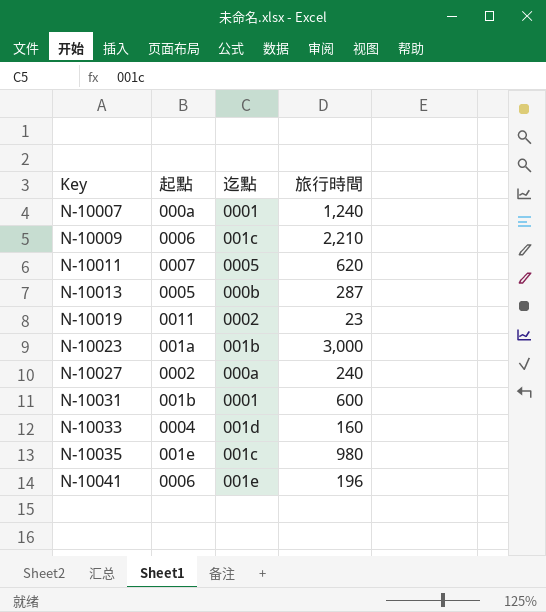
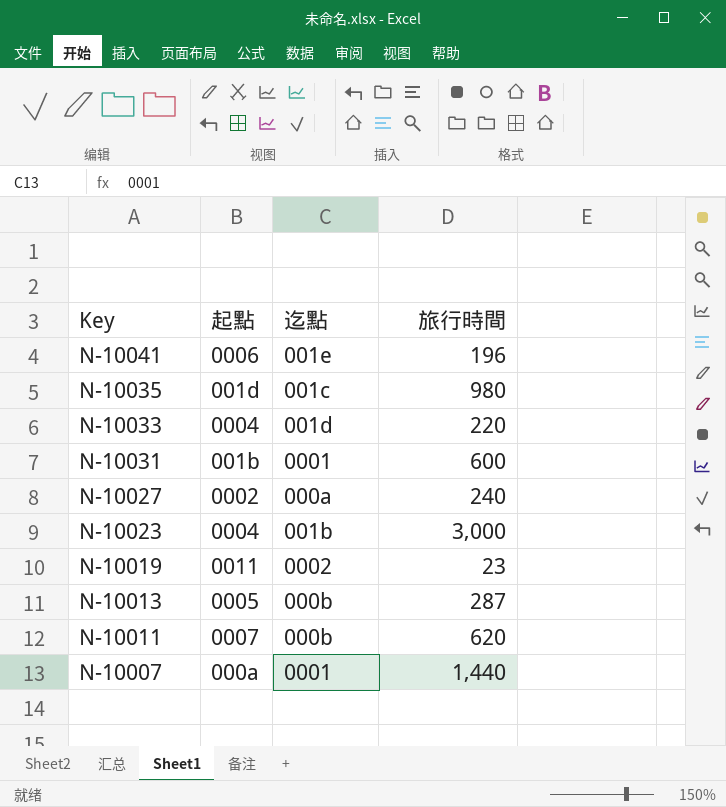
row order: Key ascending -> Key descending
row N-10009: 0006 | 001c | 2,210 -> none
N-10035 | 起點: 001e -> 001d
N-10033 | 旅行時間: 160 -> 220
N-10023 | 起點: 001a -> 0004
N-10011 | 迄點: 0005 -> 000b
N-10007 | 旅行時間: 1,240 -> 1,440

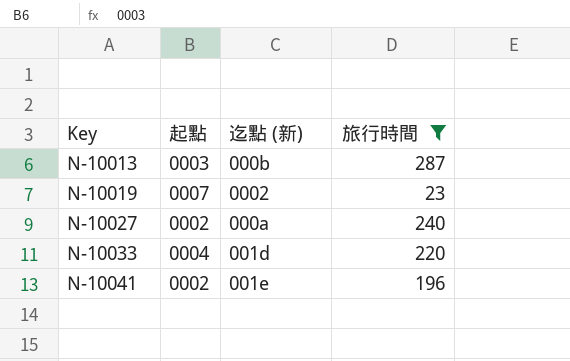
filter: none -> 旅行時間 <= 287
row order: Key descending -> Key ascending
column name: 迄點 -> 迄點 (新)
N-10013 | 起點: 0005 -> 0003
N-10019 | 起點: 0011 -> 0007
N-10041 | 起點: 0006 -> 0002

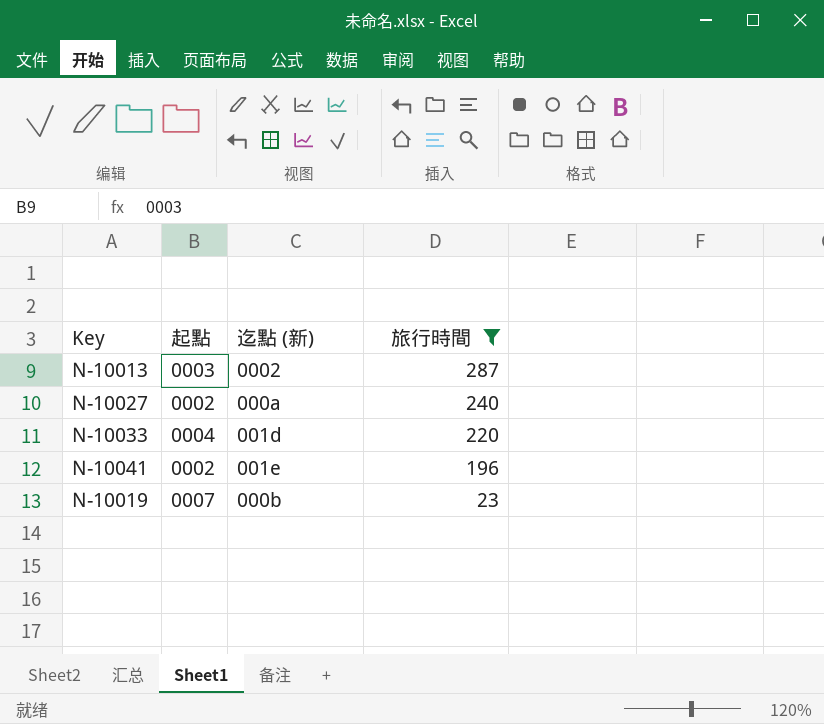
row order: Key ascending -> 旅行時間 descending
N-10013 | 迄點 (新): 000b -> 0002
N-10019 | 迄點 (新): 0002 -> 000b

